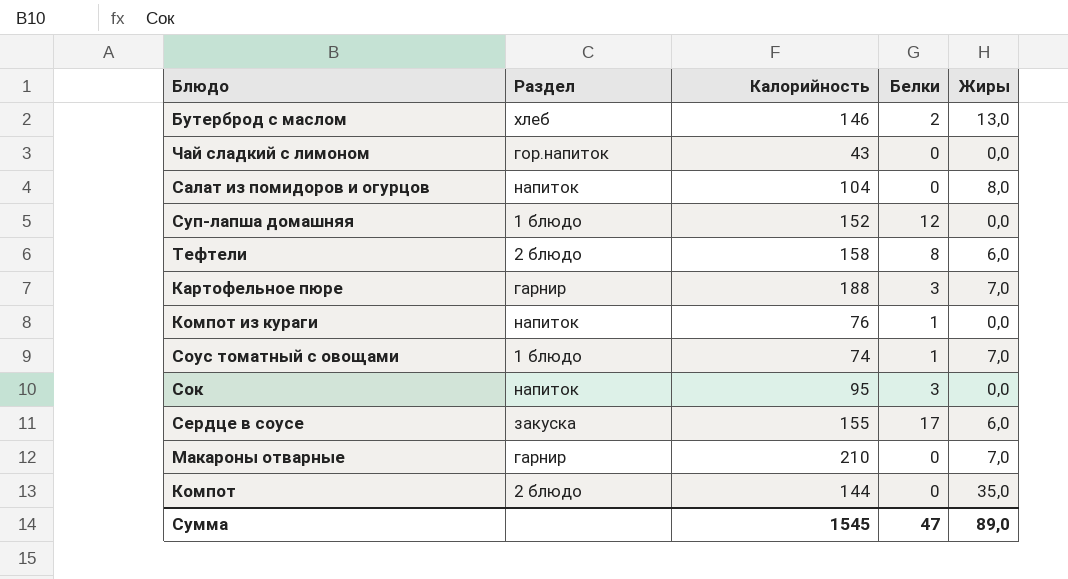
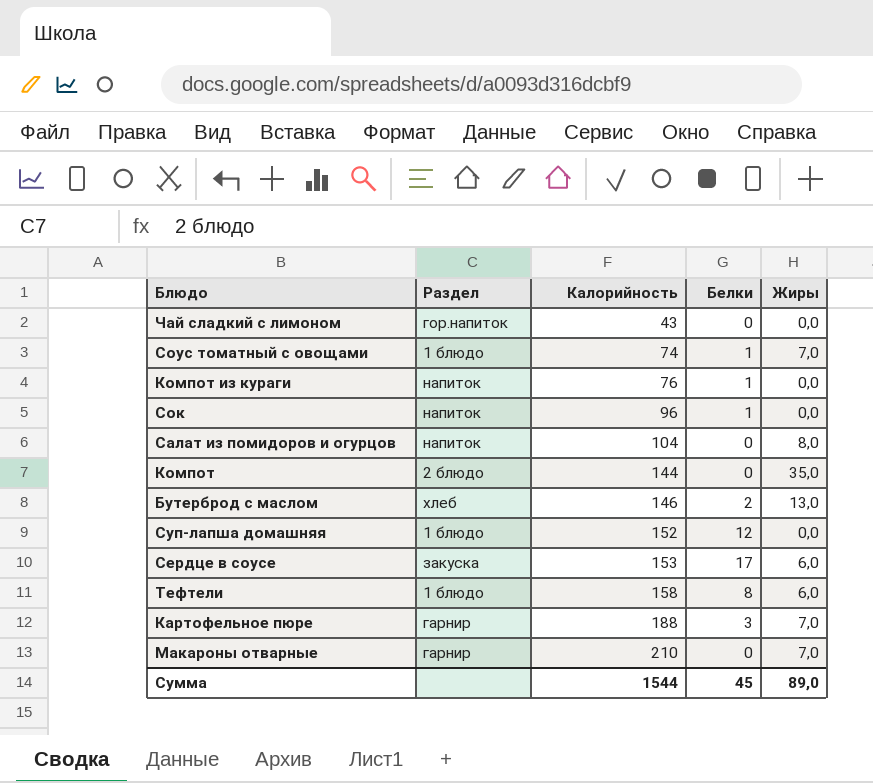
row order: none -> Калорийность ascending
Сок | Калорийность: 95 -> 96
Сок | Белки: 3 -> 1
Сердце в соусе | Калорийность: 155 -> 153
Тефтели | Раздел: 2 блюдо -> 1 блюдо
Сумма | Калорийность: 1545 -> 1544
Сумма | Белки: 47 -> 45

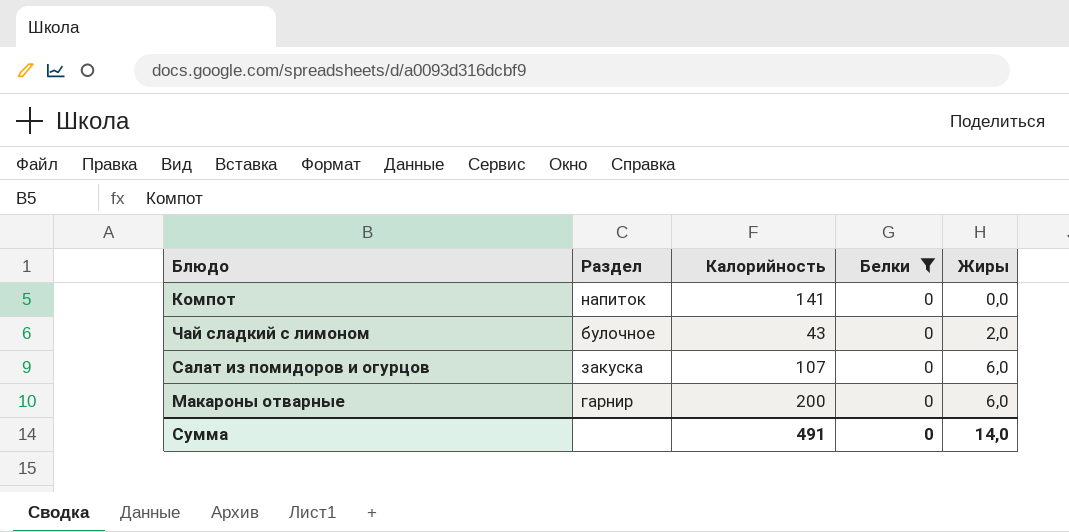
filter: none -> Белки = 0
row order: Калорийность ascending -> Жиры ascending
Компот | Раздел: 2 блюдо -> напиток
Компот | Калорийность: 144 -> 141
Компот | Жиры: 35,0 -> 0,0
Чай сладкий с лимоном | Раздел: гор.напиток -> булочное
Чай сладкий с лимоном | Жиры: 0,0 -> 2,0
Салат из помидоров и огурцов | Раздел: напиток -> закуска
Салат из помидоров и огурцов | Калорийность: 104 -> 107
Салат из помидоров и огурцов | Жиры: 8,0 -> 6,0
Макароны отварные | Калорийность: 210 -> 200
Макароны отварные | Жиры: 7,0 -> 6,0
Сумма | Калорийность: 1544 -> 491
Сумма | Белки: 45 -> 0
Сумма | Жиры: 89,0 -> 14,0

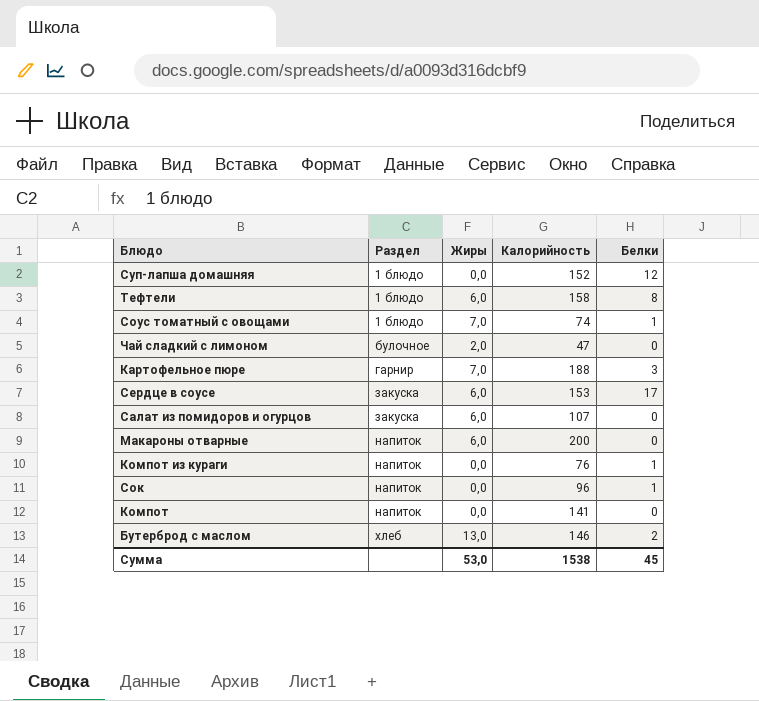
filter: Белки = 0 -> none
row order: Жиры ascending -> Раздел ascending
column Жиры | position: 5 -> 3
Чай сладкий с лимоном | Калорийность: 43 -> 47
Макароны отварные | Раздел: гарнир -> напиток
Сумма | Жиры: 14,0 -> 53,0
Сумма | Калорийность: 491 -> 1538
Сумма | Белки: 0 -> 45

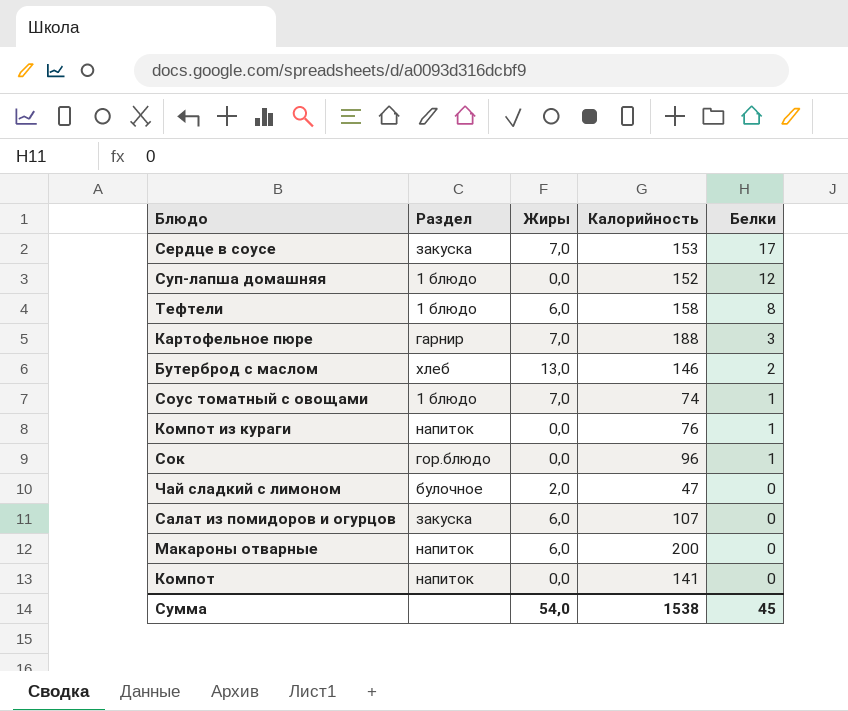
row order: Раздел ascending -> Белки descending
Сердце в соусе | Жиры: 6,0 -> 7,0
Сок | Раздел: напиток -> гор.блюдо
Сумма | Жиры: 53,0 -> 54,0

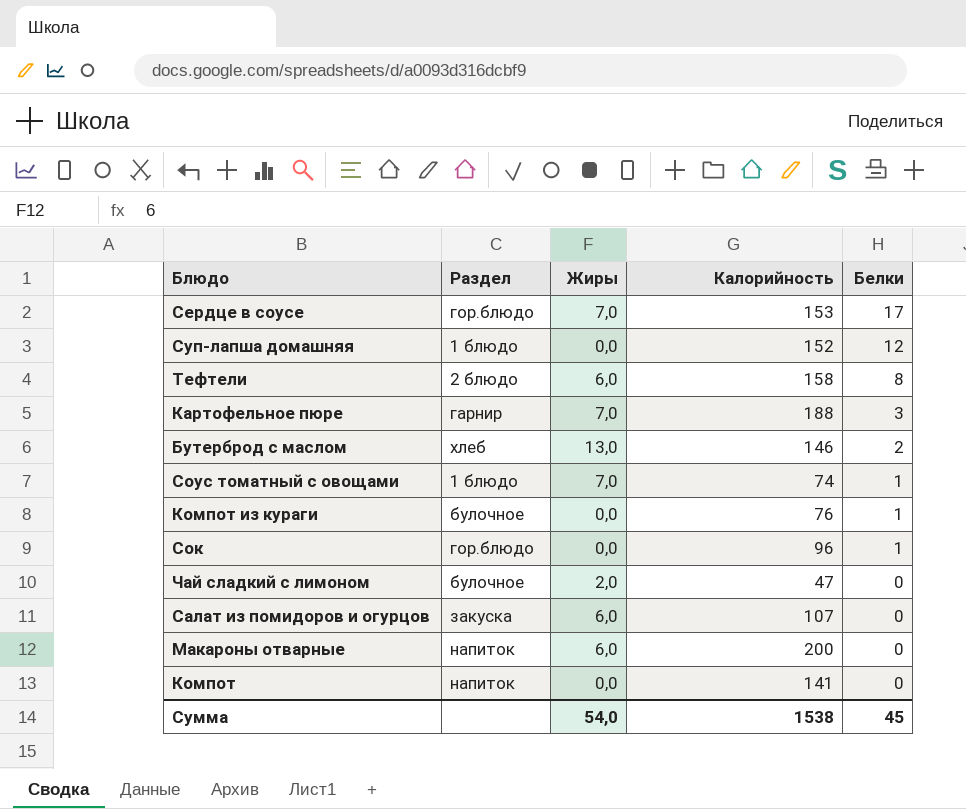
Сердце в соусе | Раздел: закуска -> гор.блюдо
Тефтели | Раздел: 1 блюдо -> 2 блюдо
Компот из кураги | Раздел: напиток -> булочное

